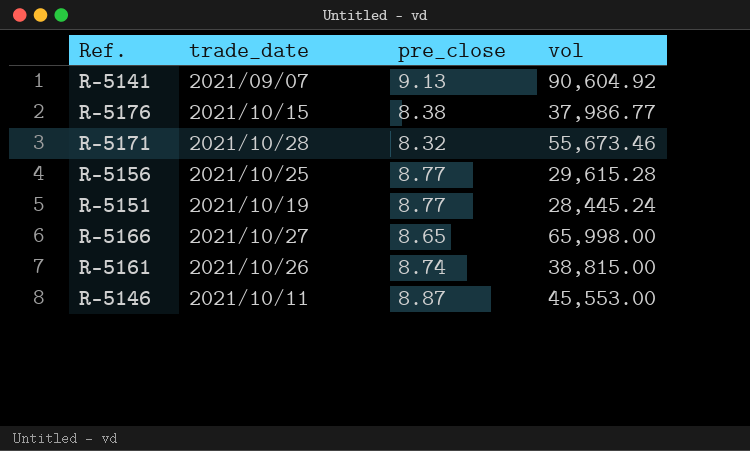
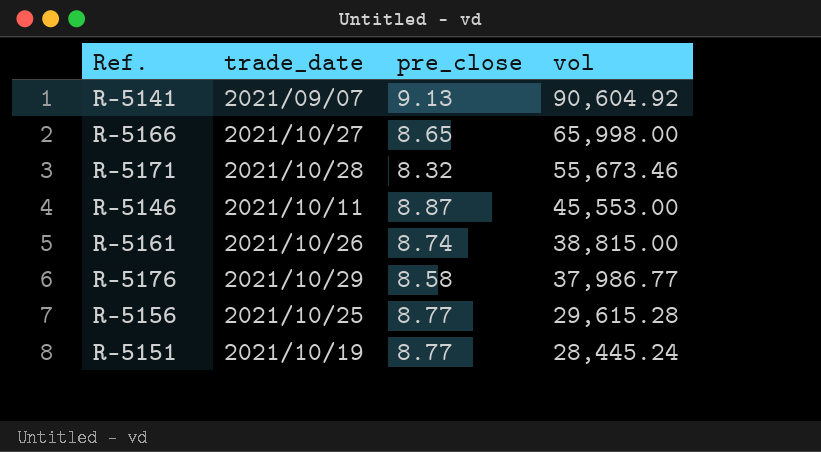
row order: none -> vol descending
R-5176 | trade_date: 2021/10/15 -> 2021/10/29
R-5176 | pre_close: 8.38 -> 8.58

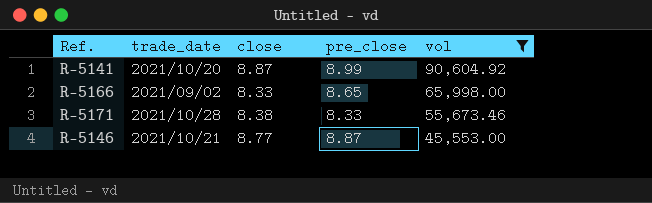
filter: none -> vol >= 45,553.00
column close | position: none -> 3
R-5141 | trade_date: 2021/09/07 -> 2021/10/20
R-5141 | pre_close: 9.13 -> 8.99
R-5166 | trade_date: 2021/10/27 -> 2021/09/02
R-5171 | pre_close: 8.32 -> 8.33
R-5146 | trade_date: 2021/10/11 -> 2021/10/21

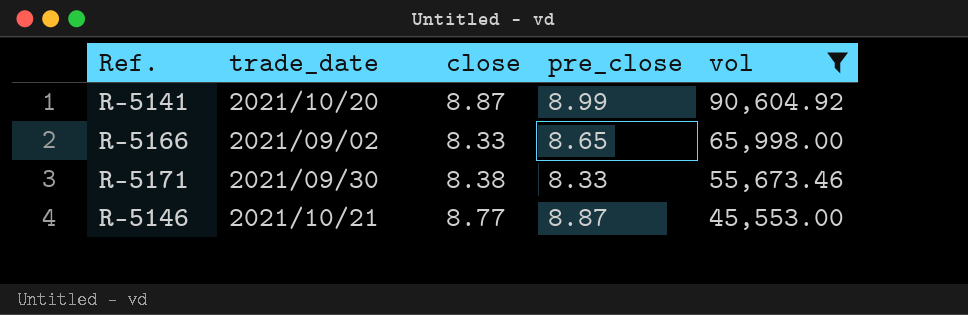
R-5171 | trade_date: 2021/10/28 -> 2021/09/30

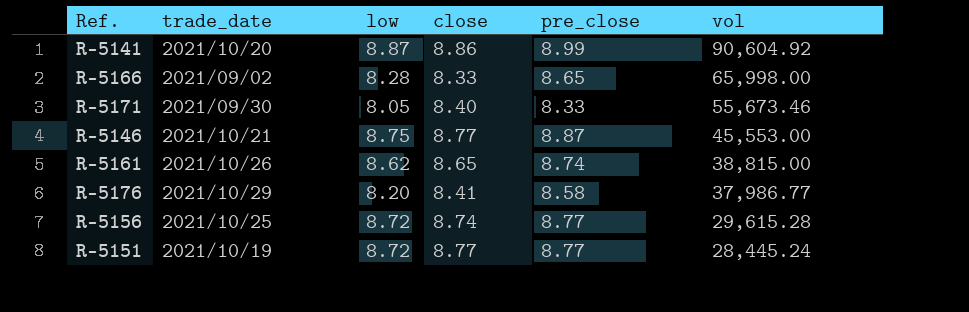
filter: vol >= 45,553.00 -> none
column low | position: none -> 3
R-5141 | close: 8.87 -> 8.86
R-5171 | close: 8.38 -> 8.40

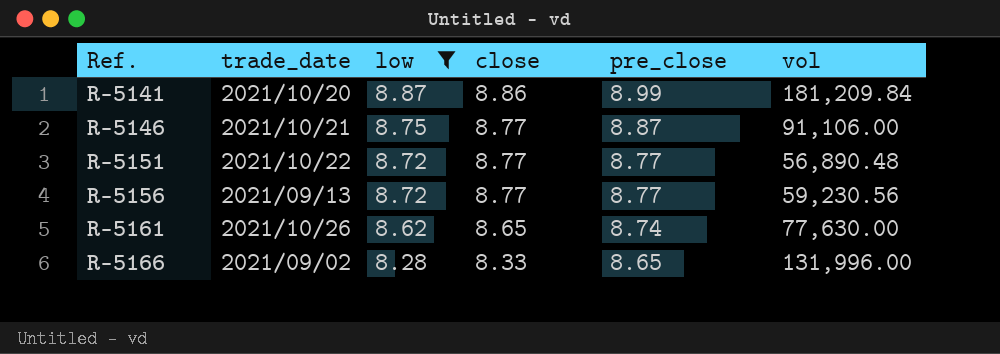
filter: none -> low >= 8.28
row order: vol descending -> Ref. ascending
R-5141 | vol: 90,604.92 -> 181,209.84
R-5146 | vol: 45,553.00 -> 91,106.00
R-5151 | trade_date: 2021/10/19 -> 2021/10/22
R-5151 | vol: 28,445.24 -> 56,890.48
R-5156 | trade_date: 2021/10/25 -> 2021/09/13
R-5156 | close: 8.74 -> 8.77
R-5156 | vol: 29,615.28 -> 59,230.56
R-5161 | vol: 38,815.00 -> 77,630.00
R-5166 | vol: 65,998.00 -> 131,996.00

